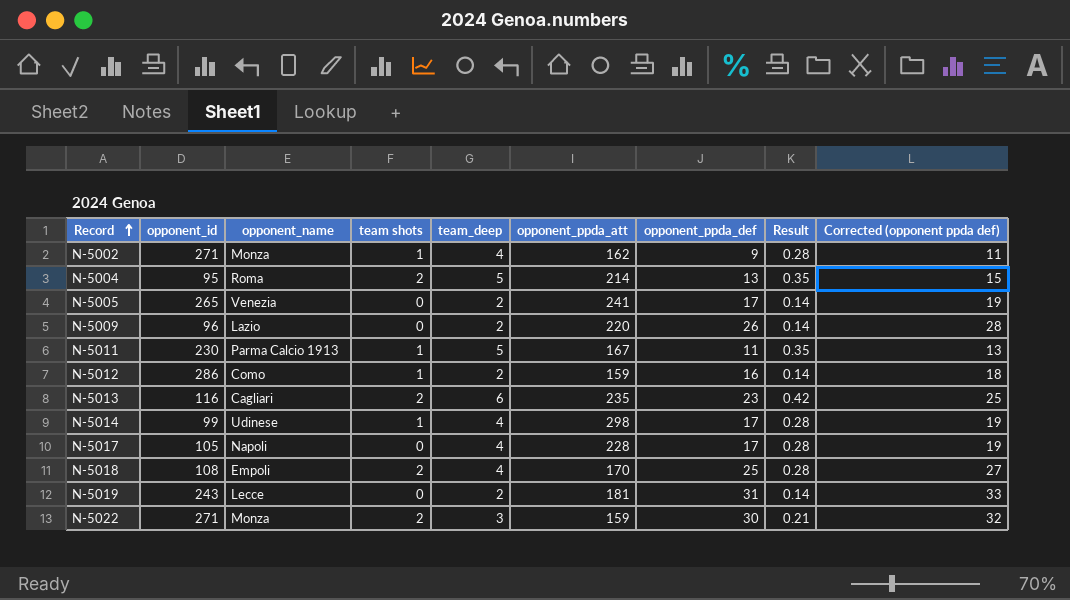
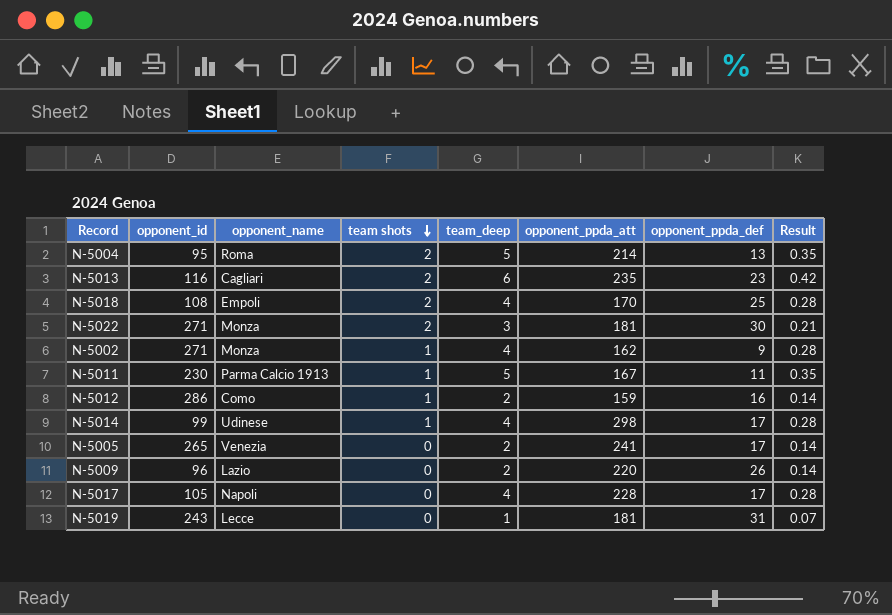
row order: Record ascending -> team shots descending
column Corrected (opponent ppda def) | formula: [opponent_ppda_def] + 2 -> none
N-5022 | opponent_ppda_att: 159 -> 181
N-5019 | team_deep: 2 -> 1
N-5019 | Result: 0.14 -> 0.07

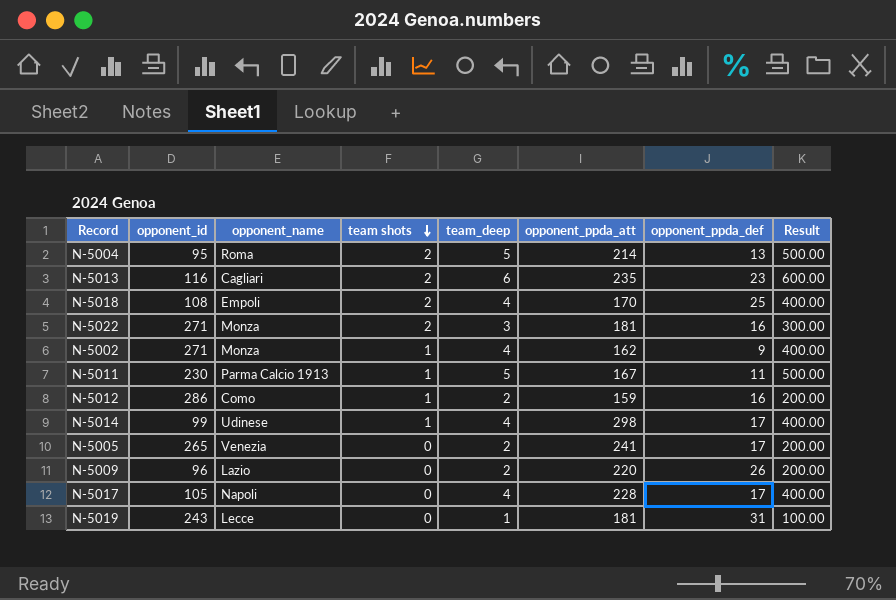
column Result | formula: [team_deep] * 0.07 -> [team_deep] * 100
N-5022 | opponent_ppda_def: 30 -> 16

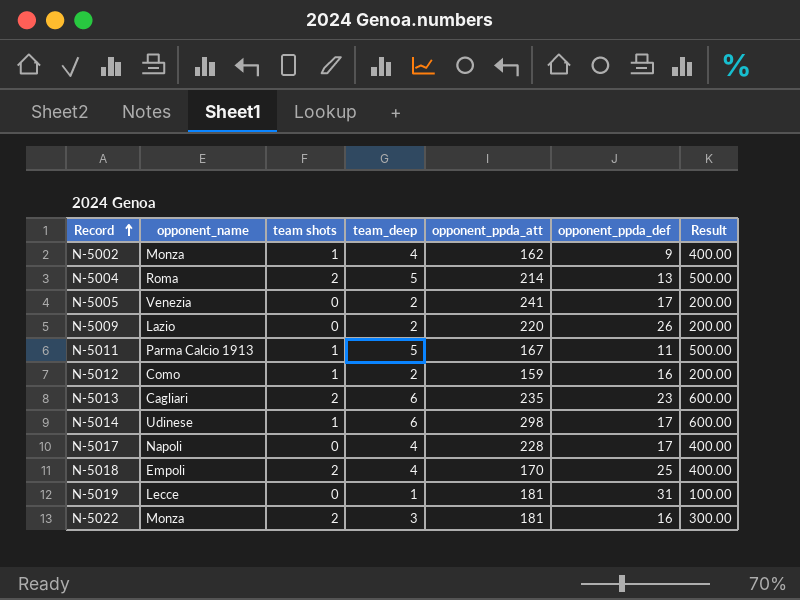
row order: team shots descending -> Record ascending
column opponent_id | position: 2 -> none
N-5014 | team_deep: 4 -> 6
N-5014 | Result: 400.00 -> 600.00

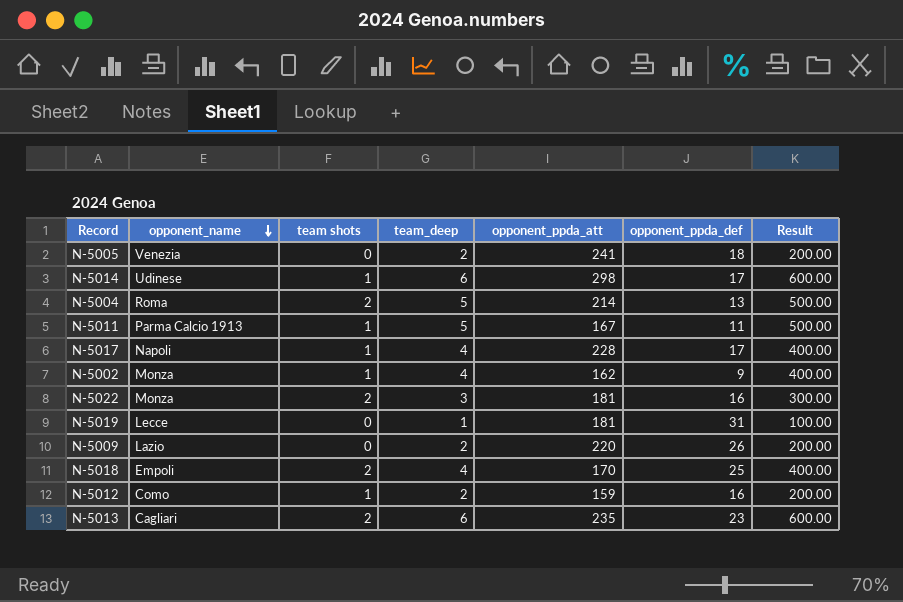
row order: Record ascending -> opponent_name descending
N-5005 | opponent_ppda_def: 17 -> 18
N-5017 | team shots: 0 -> 1

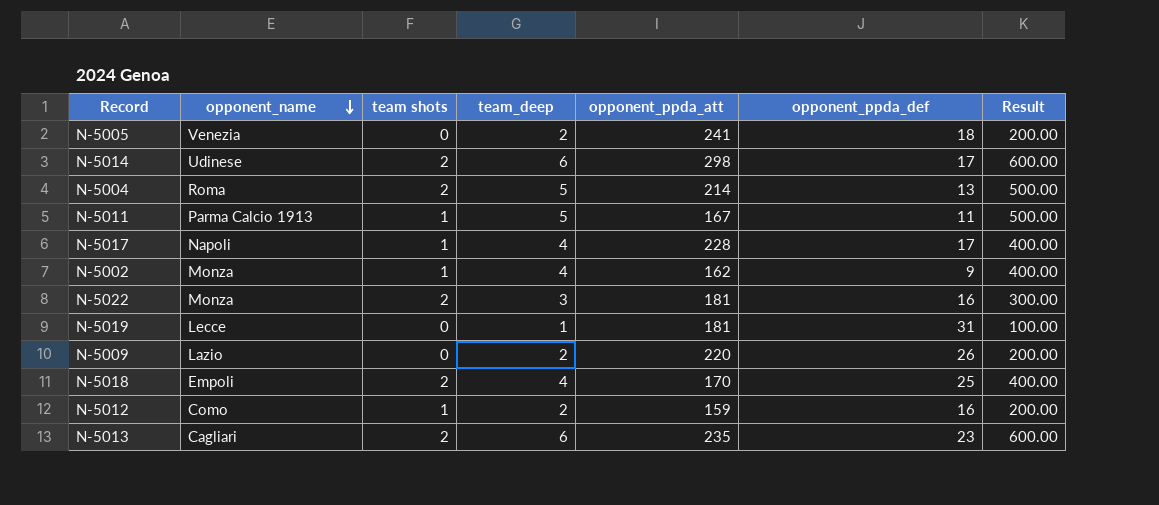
N-5014 | team shots: 1 -> 2

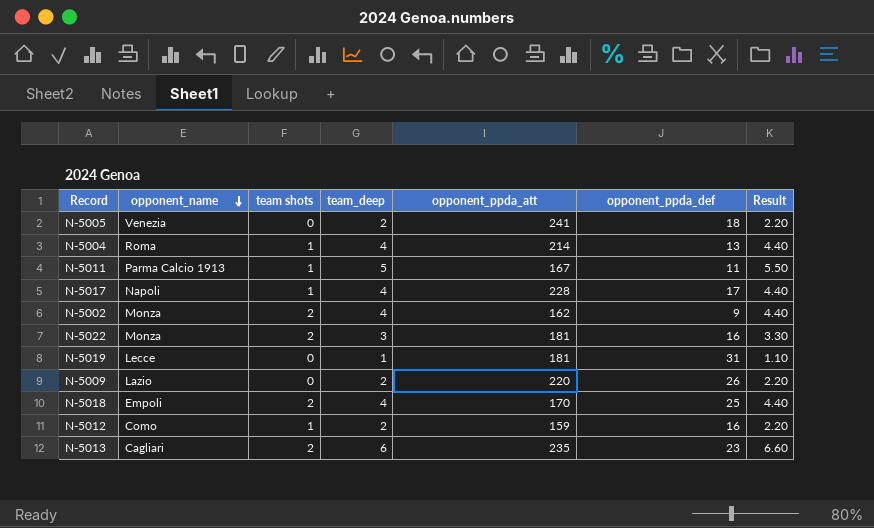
column Result | formula: [team_deep] * 100 -> [team_deep] * 1.1
row N-5014: Udinese | 2 | 6 | 298 | 17 | 600.00 -> none
N-5004 | team shots: 2 -> 1
N-5004 | team_deep: 5 -> 4
N-5002 | team shots: 1 -> 2

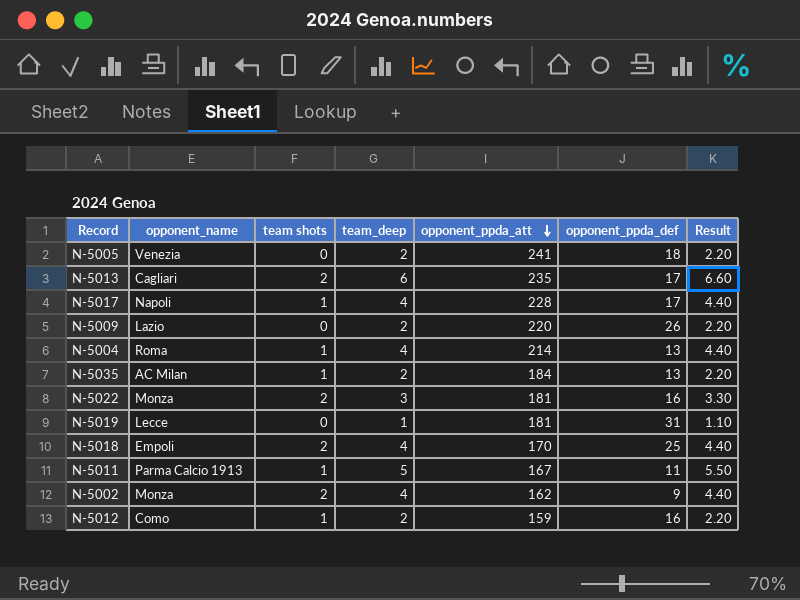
row order: opponent_name descending -> opponent_ppda_att descending
N-5013 | opponent_ppda_def: 23 -> 17
row N-5035: none -> AC Milan | 1 | 2 | 184 | 13 | 2.20

